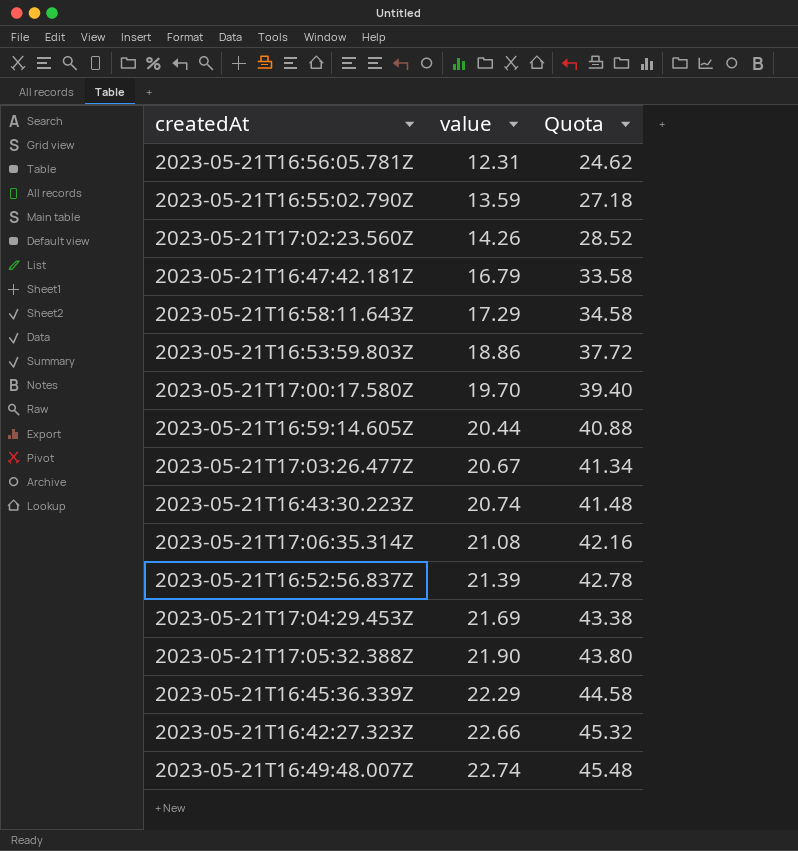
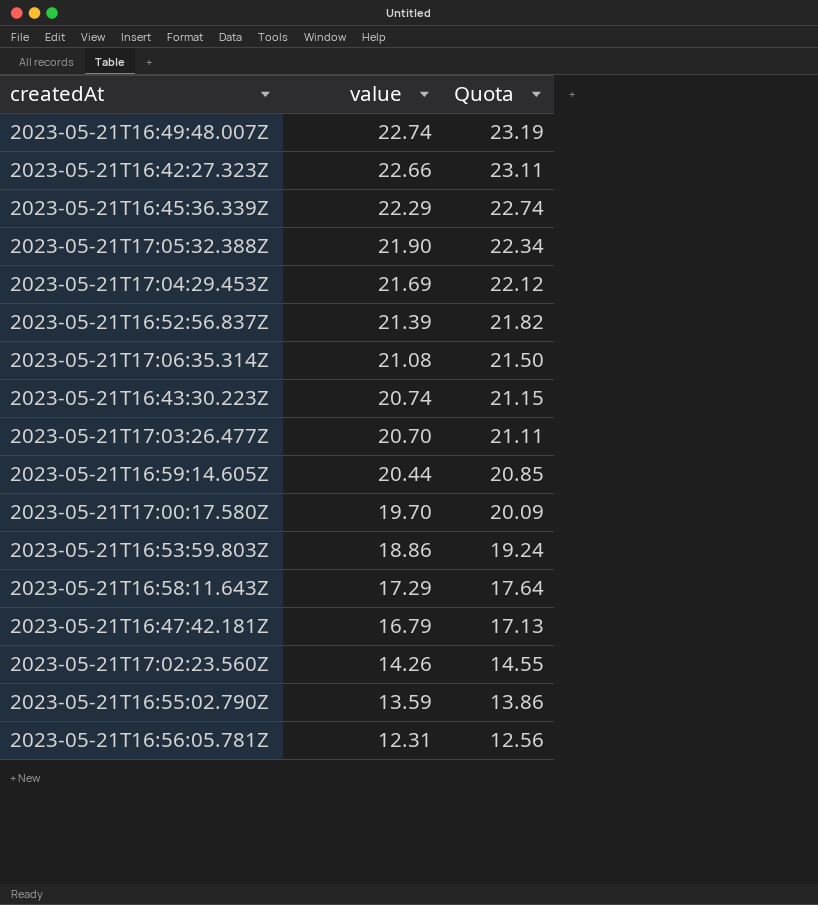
row order: value ascending -> value descending
column Quota | formula: [value] * 2 -> [value] * 1.02
2023-05-21T17:03:26.477Z | value: 20.67 -> 20.70

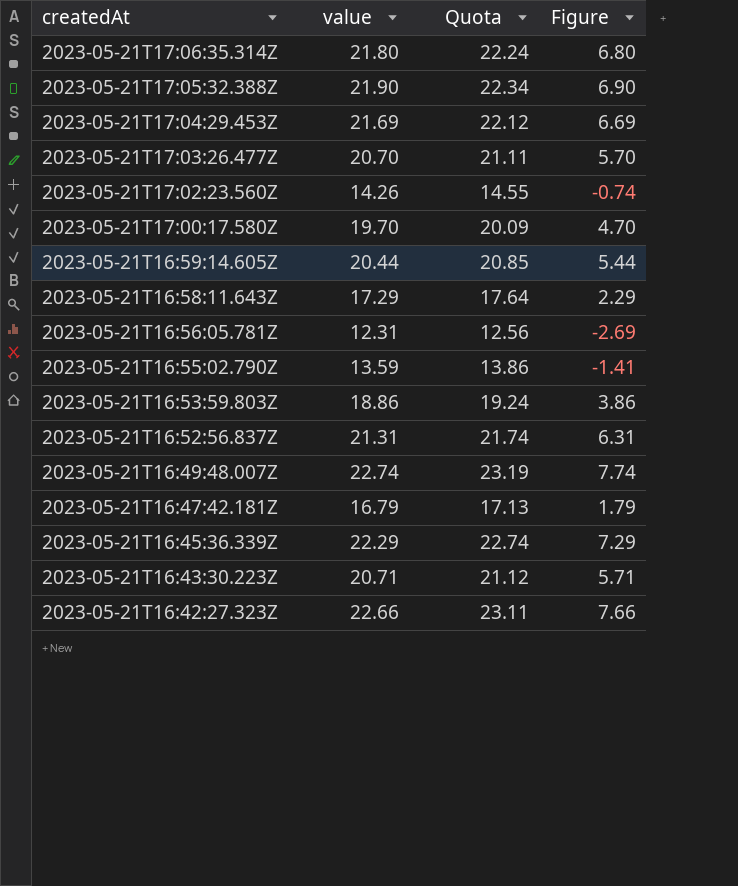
row order: value descending -> createdAt descending
column Figure | formula: none -> [value] - 15
2023-05-21T17:06:35.314Z | value: 21.08 -> 21.80
2023-05-21T17:06:35.314Z | Quota: 21.50 -> 22.24
2023-05-21T16:52:56.837Z | value: 21.39 -> 21.31
2023-05-21T16:52:56.837Z | Quota: 21.82 -> 21.74
2023-05-21T16:43:30.223Z | value: 20.74 -> 20.71
2023-05-21T16:43:30.223Z | Quota: 21.15 -> 21.12

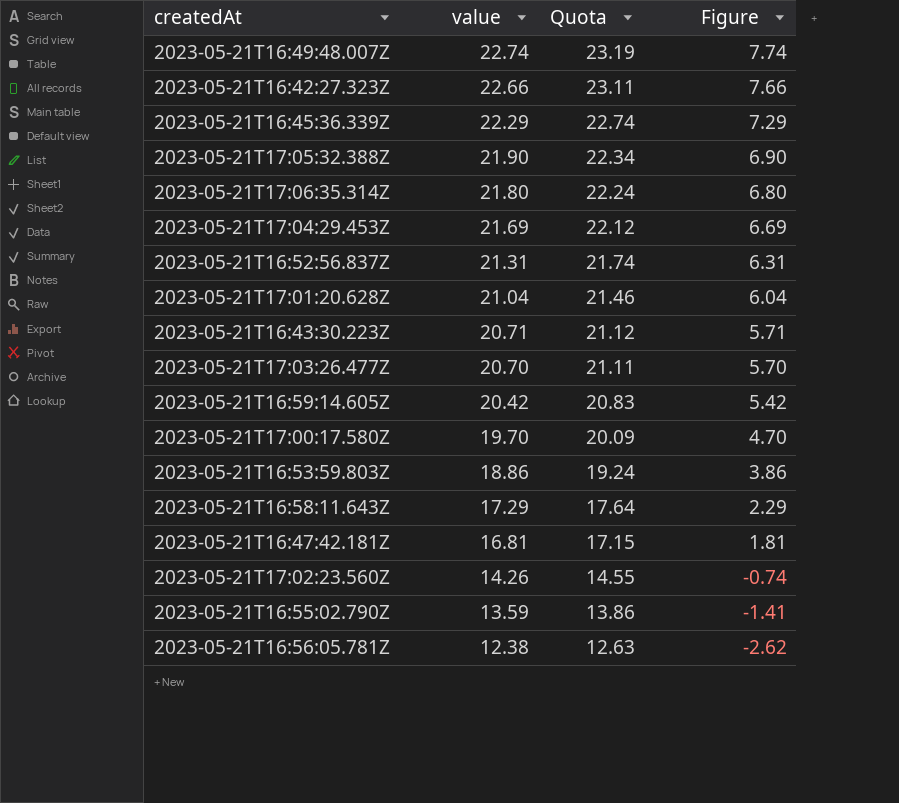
row order: createdAt descending -> value descending
row 2023-05-21T17:01:20.628Z: none -> 21.04 | 21.46 | 6.04
2023-05-21T16:59:14.605Z | value: 20.44 -> 20.42
2023-05-21T16:59:14.605Z | Quota: 20.85 -> 20.83
2023-05-21T16:59:14.605Z | Figure: 5.44 -> 5.42
2023-05-21T16:47:42.181Z | value: 16.79 -> 16.81
2023-05-21T16:47:42.181Z | Quota: 17.13 -> 17.15
2023-05-21T16:47:42.181Z | Figure: 1.79 -> 1.81
2023-05-21T16:56:05.781Z | value: 12.31 -> 12.38
2023-05-21T16:56:05.781Z | Quota: 12.56 -> 12.63
2023-05-21T16:56:05.781Z | Figure: -2.69 -> -2.62

